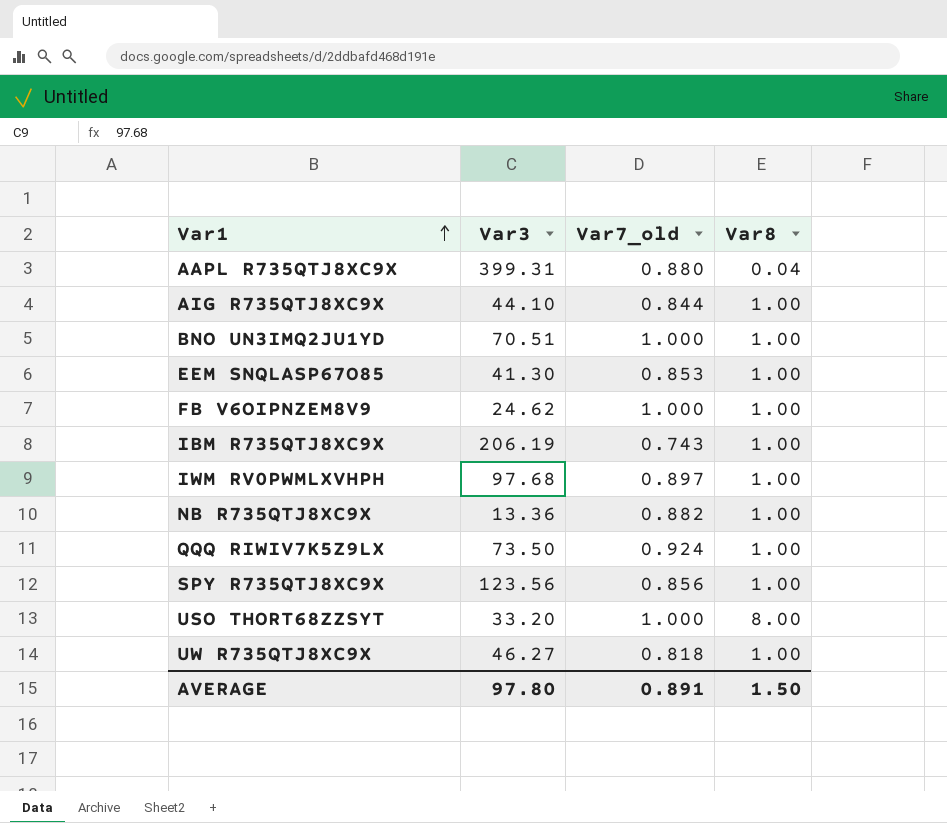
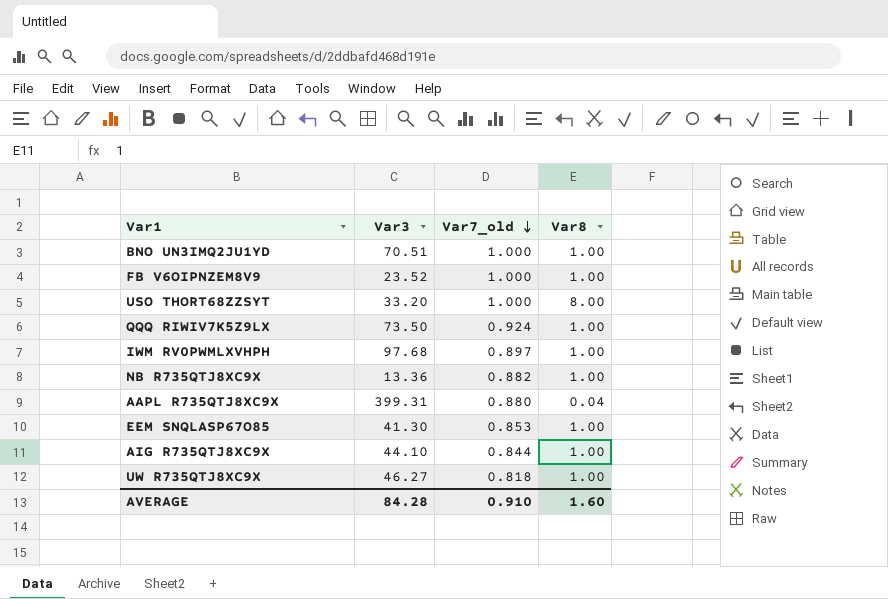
row order: Var1 ascending -> Var7_old descending
row IBM R735QTJ8XC9X: 206.19 | 0.743 | 1.00 -> none
row SPY R735QTJ8XC9X: 123.56 | 0.856 | 1.00 -> none
FB V6OIPNZEM8V9 | Var3: 24.62 -> 23.52
AVERAGE | Var3: 97.80 -> 84.28
AVERAGE | Var7_old: 0.891 -> 0.910
AVERAGE | Var8: 1.50 -> 1.60

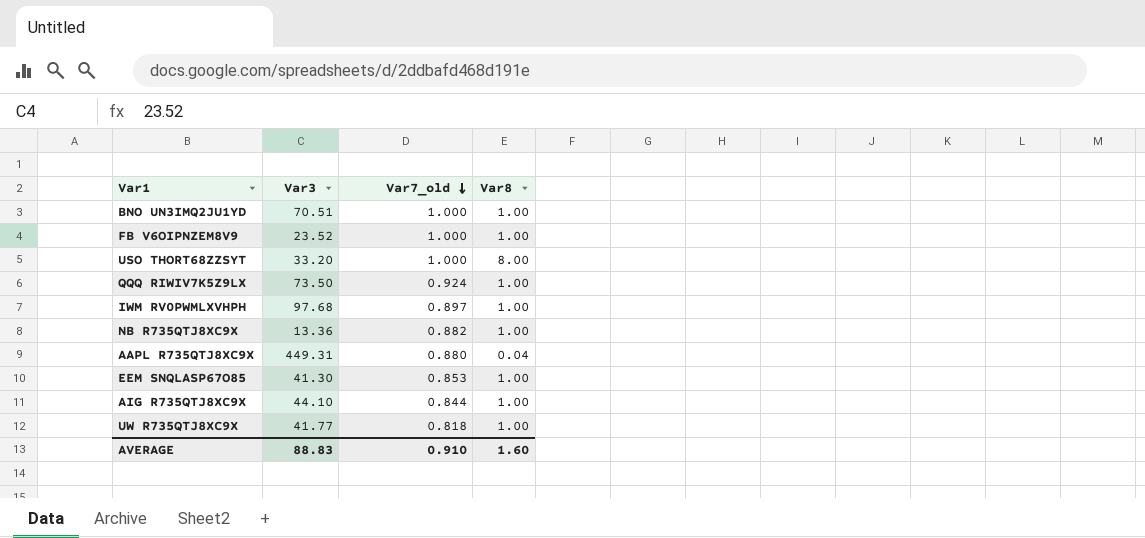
AAPL R735QTJ8XC9X | Var3: 399.31 -> 449.31
UW R735QTJ8XC9X | Var3: 46.27 -> 41.77
AVERAGE | Var3: 84.28 -> 88.83

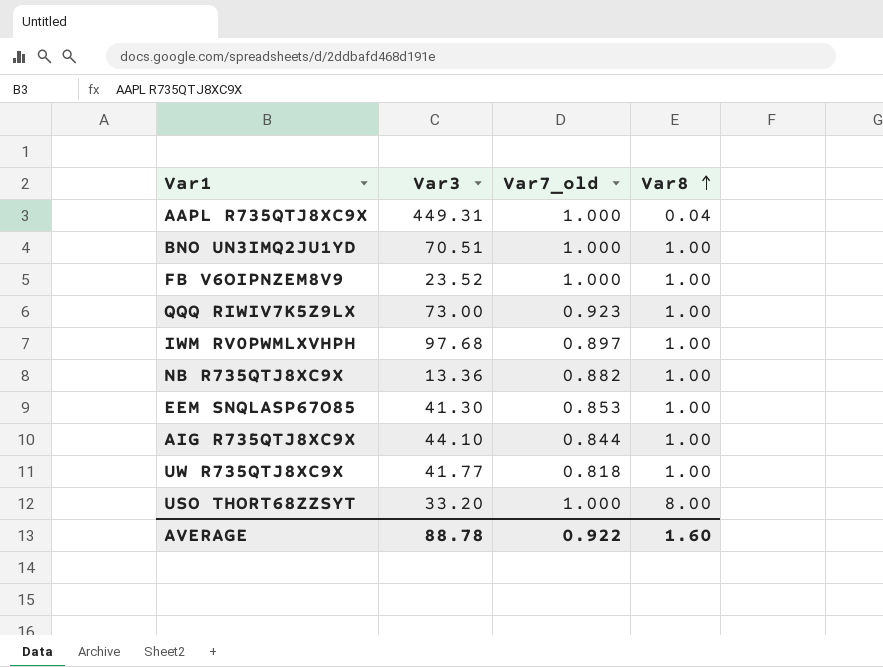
row order: Var7_old descending -> Var8 ascending
AAPL R735QTJ8XC9X | Var7_old: 0.880 -> 1.000
QQQ RIWIV7K5Z9LX | Var3: 73.50 -> 73.00
QQQ RIWIV7K5Z9LX | Var7_old: 0.924 -> 0.923
AVERAGE | Var3: 88.83 -> 88.78
AVERAGE | Var7_old: 0.910 -> 0.922

